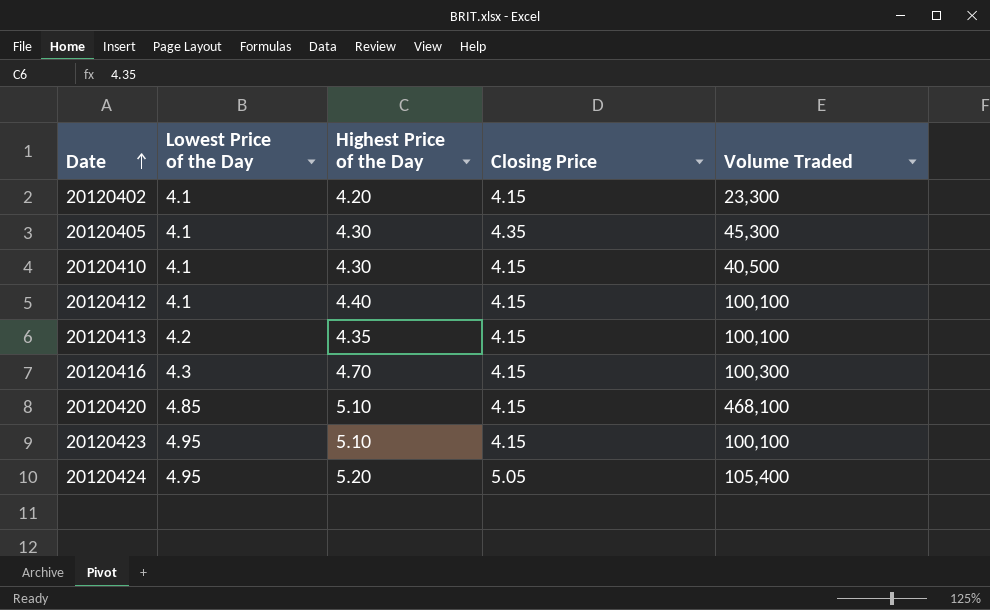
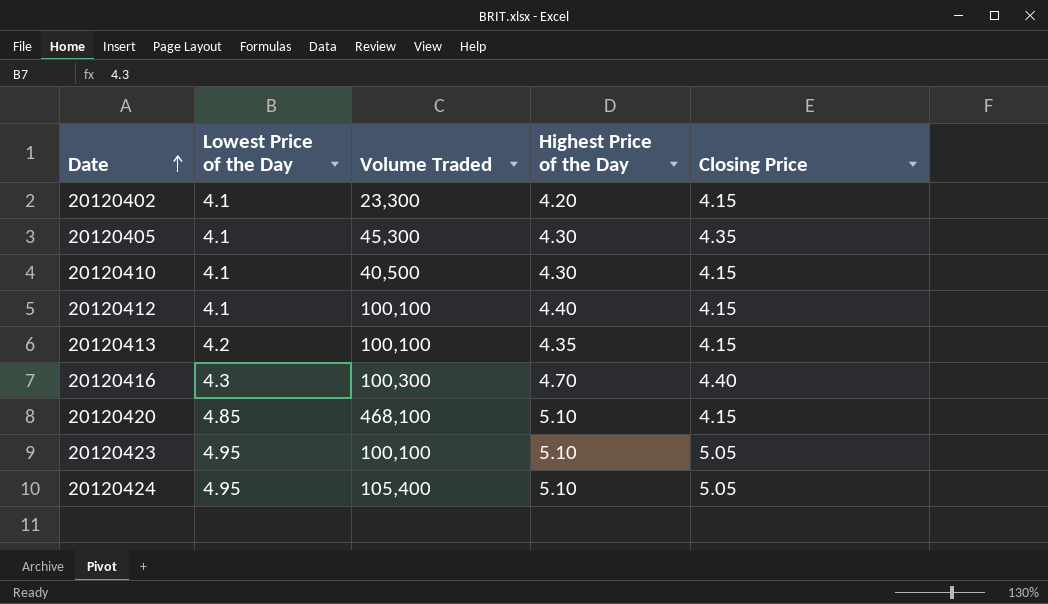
column Volume Traded | position: 5 -> 3
20120416 | Closing Price: 4.15 -> 4.40
20120423 | Closing Price: 4.15 -> 5.05
20120424 | Highest Price of the Day: 5.20 -> 5.10

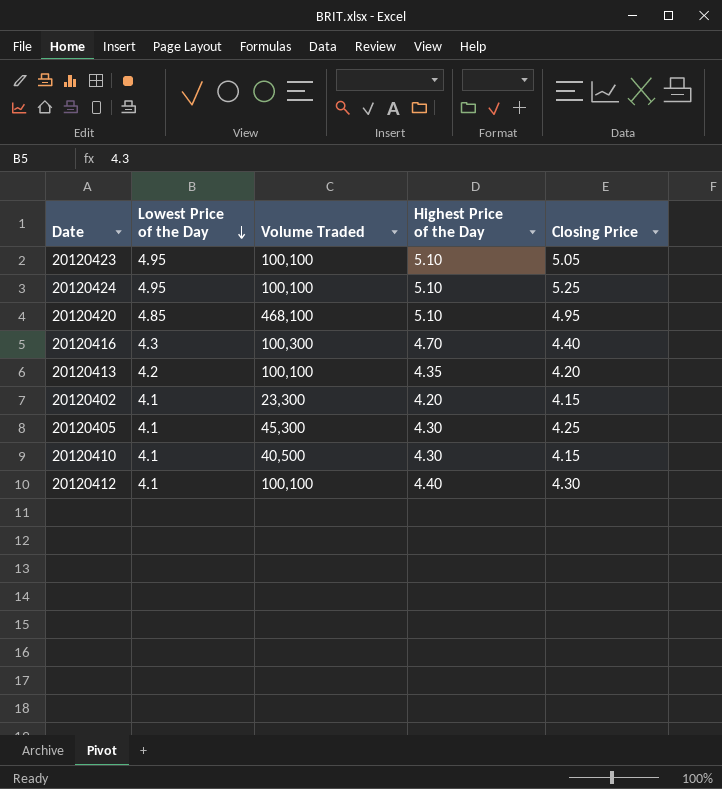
row order: Date ascending -> Lowest Price of the Day descending
20120424 | Volume Traded: 105,400 -> 100,100
20120424 | Closing Price: 5.05 -> 5.25
20120420 | Closing Price: 4.15 -> 4.95
20120413 | Closing Price: 4.15 -> 4.20
20120405 | Closing Price: 4.35 -> 4.25
20120412 | Closing Price: 4.15 -> 4.30

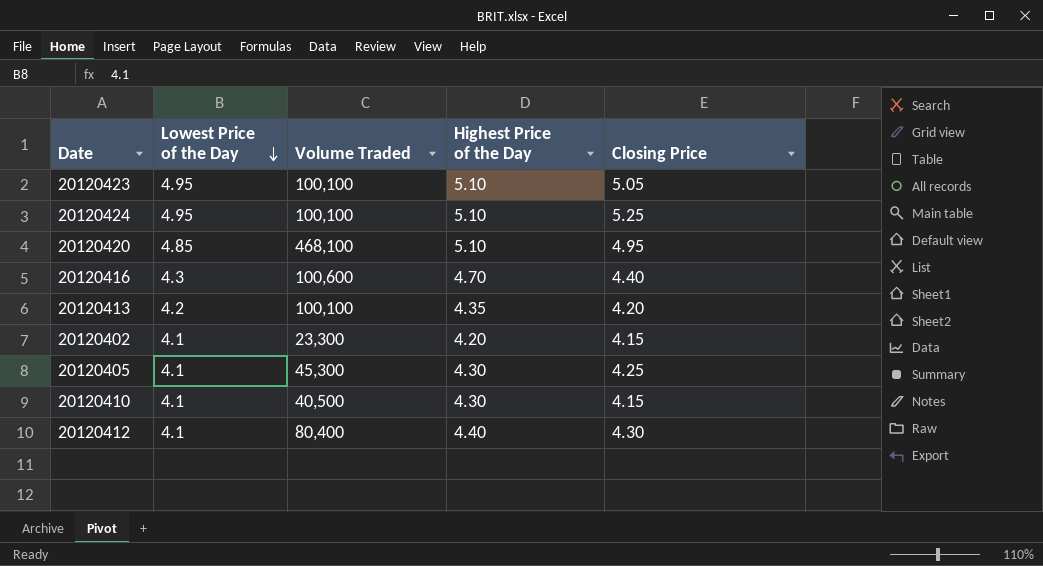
20120416 | Volume Traded: 100,300 -> 100,600
20120412 | Volume Traded: 100,100 -> 80,400

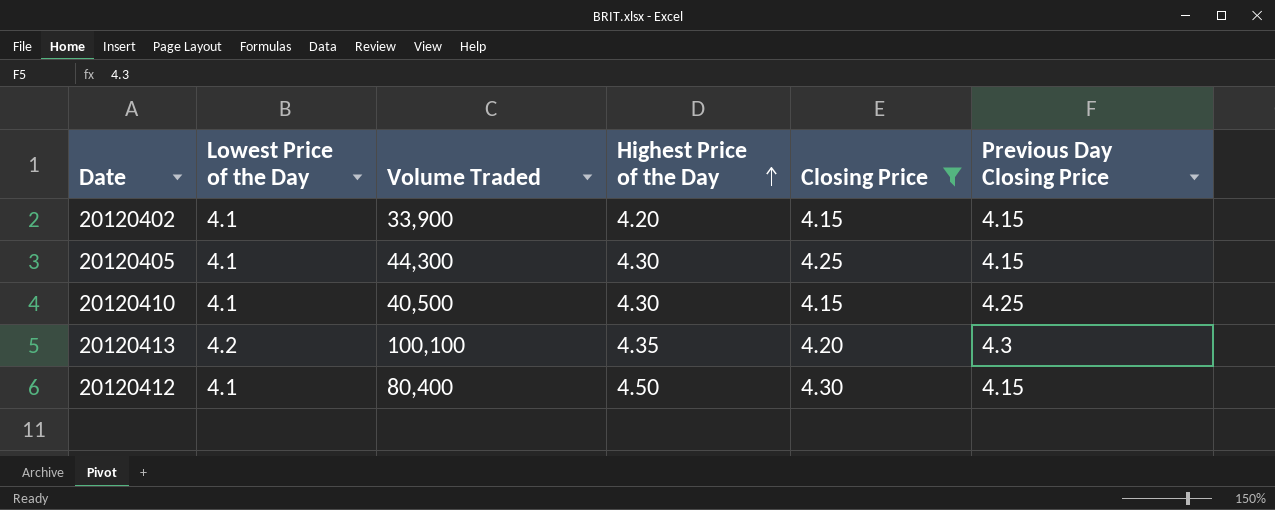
filter: none -> Closing Price <= 4.30
row order: Lowest Price of the Day descending -> Highest Price of the Day ascending
column Previous Day Closing Price | position: none -> 6
20120402 | Volume Traded: 23,300 -> 33,900
20120405 | Volume Traded: 45,300 -> 44,300
20120412 | Highest Price of the Day: 4.40 -> 4.50

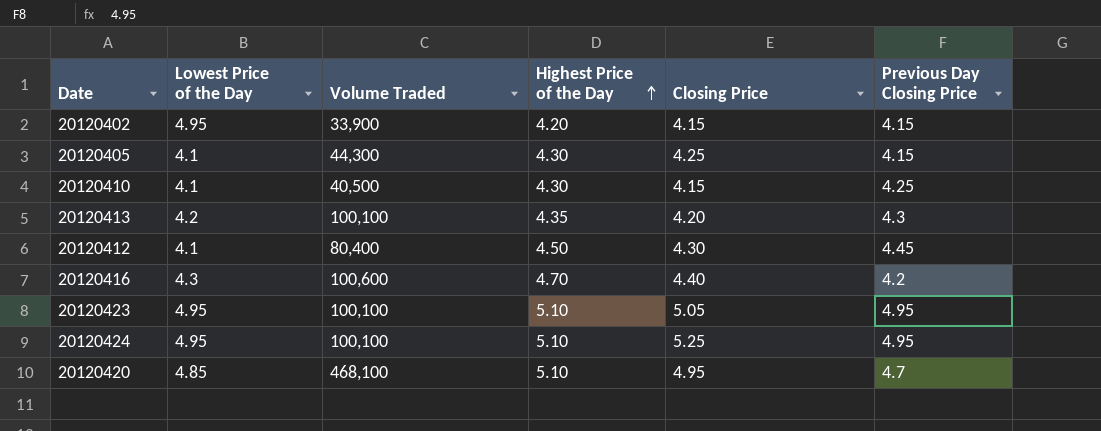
filter: Closing Price <= 4.30 -> none
20120402 | Lowest Price of the Day: 4.1 -> 4.95
20120412 | Previous Day Closing Price: 4.15 -> 4.45

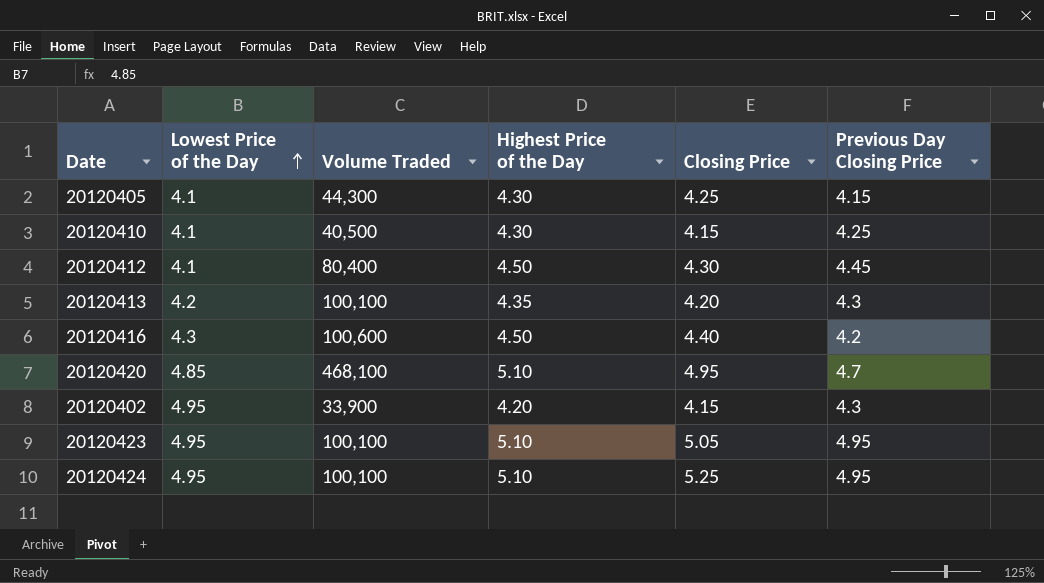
row order: Highest Price of the Day ascending -> Lowest Price of the Day ascending
20120416 | Highest Price of the Day: 4.70 -> 4.50
20120402 | Previous Day Closing Price: 4.15 -> 4.3

